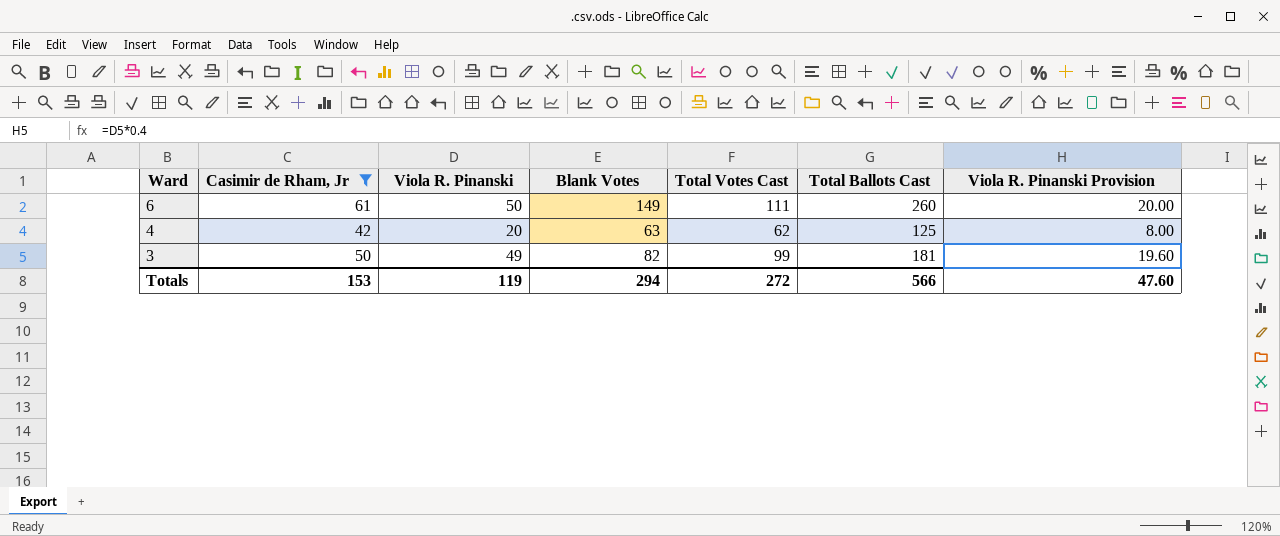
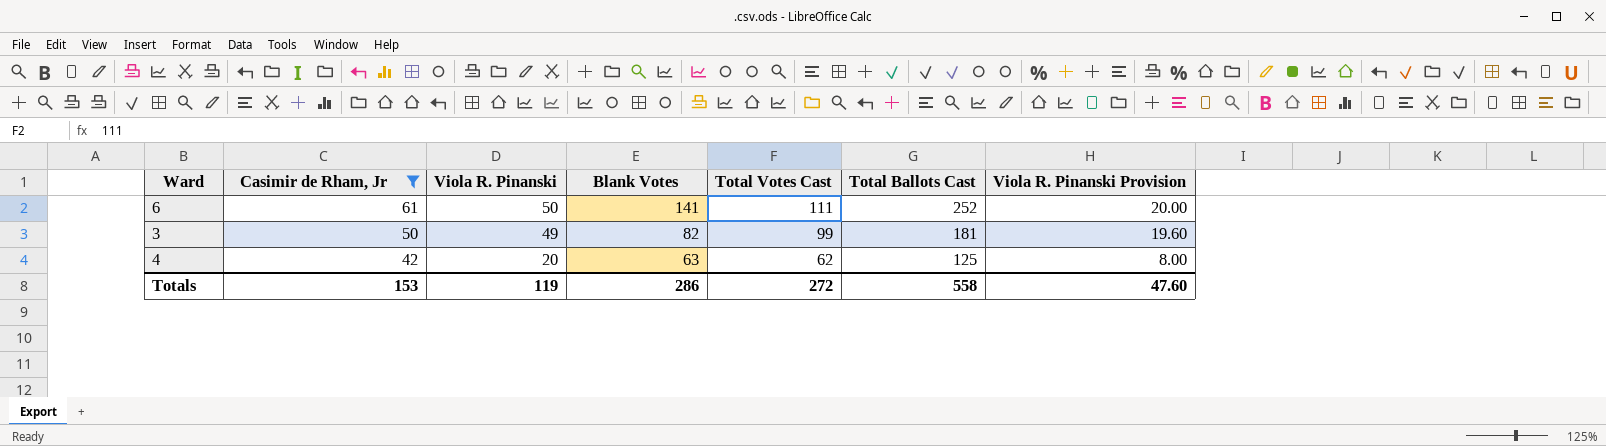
row order: Ward descending -> Casimir de Rham, Jr descending
6 | Blank Votes: 149 -> 141
6 | Total Ballots Cast: 260 -> 252
Totals | Blank Votes: 294 -> 286
Totals | Total Ballots Cast: 566 -> 558

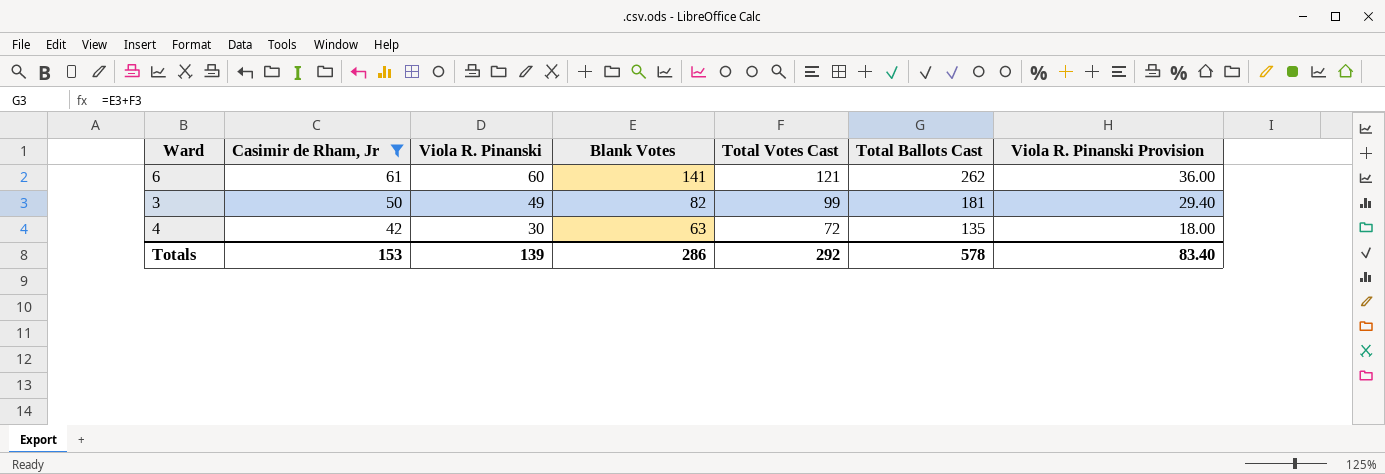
column Viola R. Pinanski Provision | formula: [Viola R. Pinanski] * 0.4 -> [Viola R. Pinanski] * 0.6
6 | Viola R. Pinanski: 50 -> 60
6 | Total Votes Cast: 111 -> 121
6 | Total Ballots Cast: 252 -> 262
4 | Viola R. Pinanski: 20 -> 30
4 | Total Votes Cast: 62 -> 72
4 | Total Ballots Cast: 125 -> 135
Totals | Viola R. Pinanski: 119 -> 139
Totals | Total Votes Cast: 272 -> 292
Totals | Total Ballots Cast: 558 -> 578
Totals | Viola R. Pinanski Provision: 47.60 -> 83.40

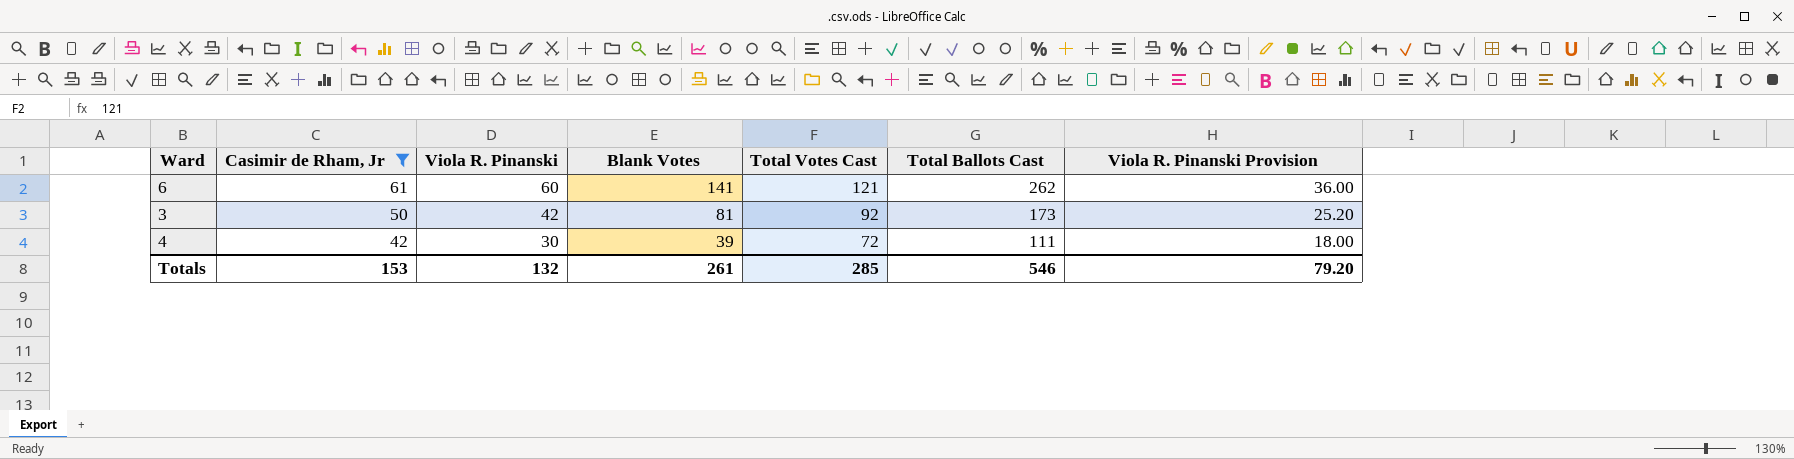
3 | Viola R. Pinanski: 49 -> 42
3 | Blank Votes: 82 -> 81
3 | Total Votes Cast: 99 -> 92
3 | Total Ballots Cast: 181 -> 173
3 | Viola R. Pinanski Provision: 29.40 -> 25.20
4 | Blank Votes: 63 -> 39
4 | Total Ballots Cast: 135 -> 111
Totals | Viola R. Pinanski: 139 -> 132
Totals | Blank Votes: 286 -> 261
Totals | Total Votes Cast: 292 -> 285
Totals | Total Ballots Cast: 578 -> 546
Totals | Viola R. Pinanski Provision: 83.40 -> 79.20

